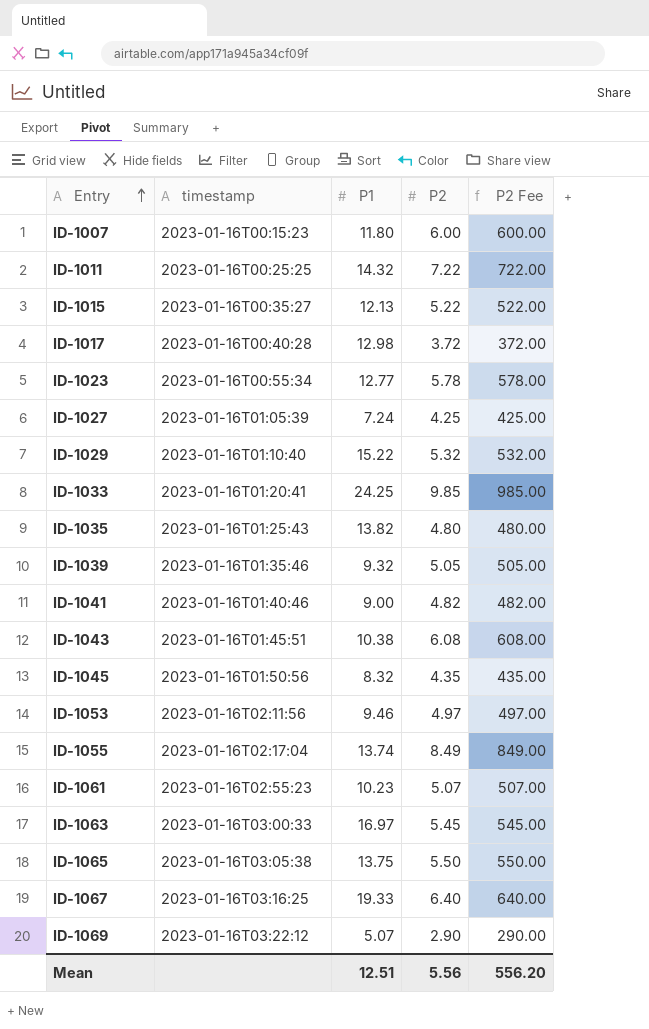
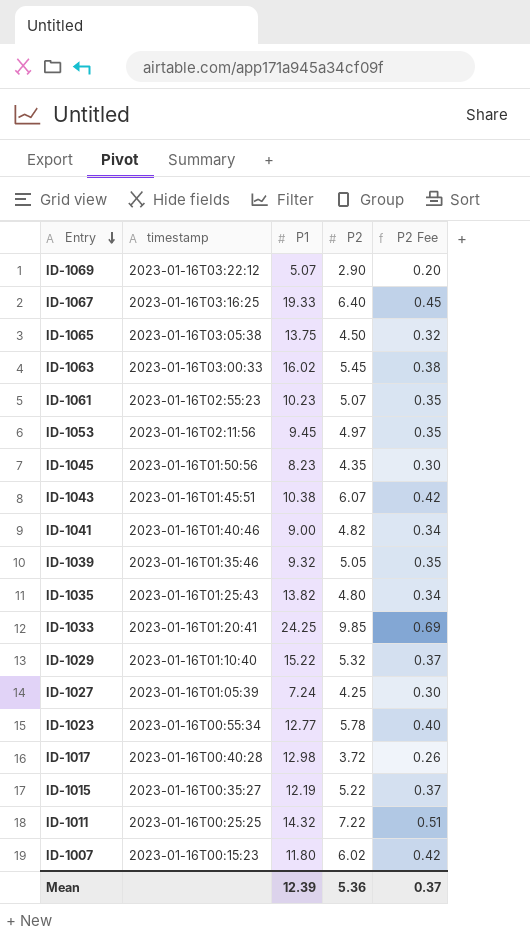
row order: Entry ascending -> Entry descending
column P2 Fee | formula: [P2] * 100 -> [P2] * 0.07
row ID-1055: 2023-01-16T02:17:04 | 13.74 | 8.49 | 849.00 -> none
ID-1065 | P2: 5.50 -> 4.50
ID-1063 | P1: 16.97 -> 16.02
ID-1053 | P1: 9.46 -> 9.45
ID-1045 | P1: 8.32 -> 8.23
ID-1043 | P2: 6.08 -> 6.07
ID-1015 | P1: 12.13 -> 12.19
ID-1007 | P2: 6.00 -> 6.02
Mean | P1: 12.51 -> 12.39
Mean | P2: 5.56 -> 5.36
Mean | P2 Fee: 556.20 -> 0.37

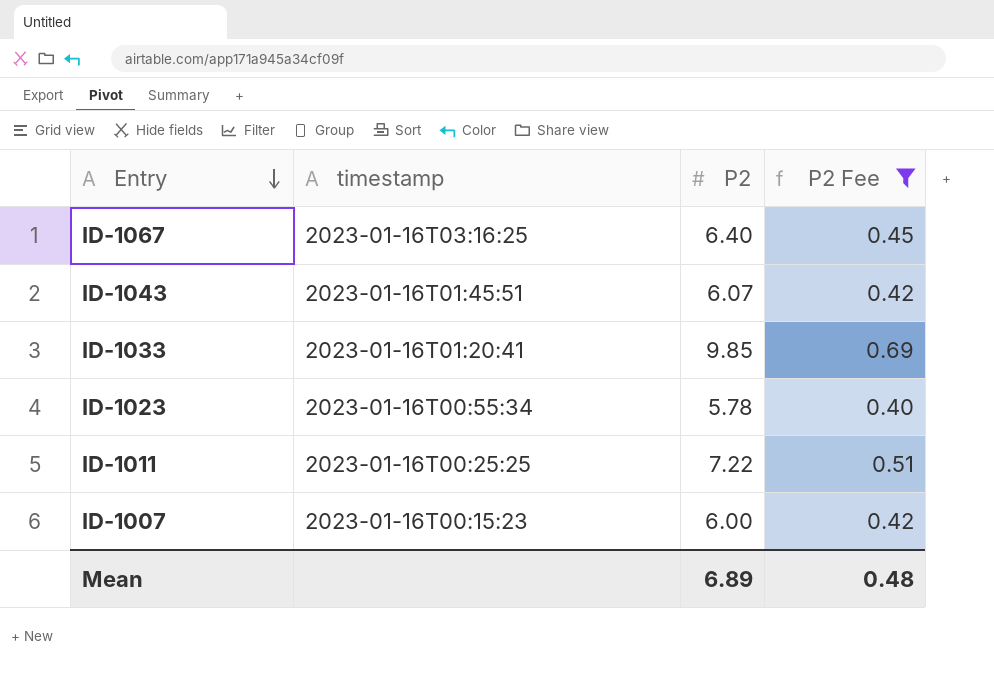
filter: none -> P2 Fee >= 0.40
column P1 | position: 3 -> none
ID-1007 | P2: 6.02 -> 6.00
Mean | P2: 5.36 -> 6.89
Mean | P2 Fee: 0.37 -> 0.48

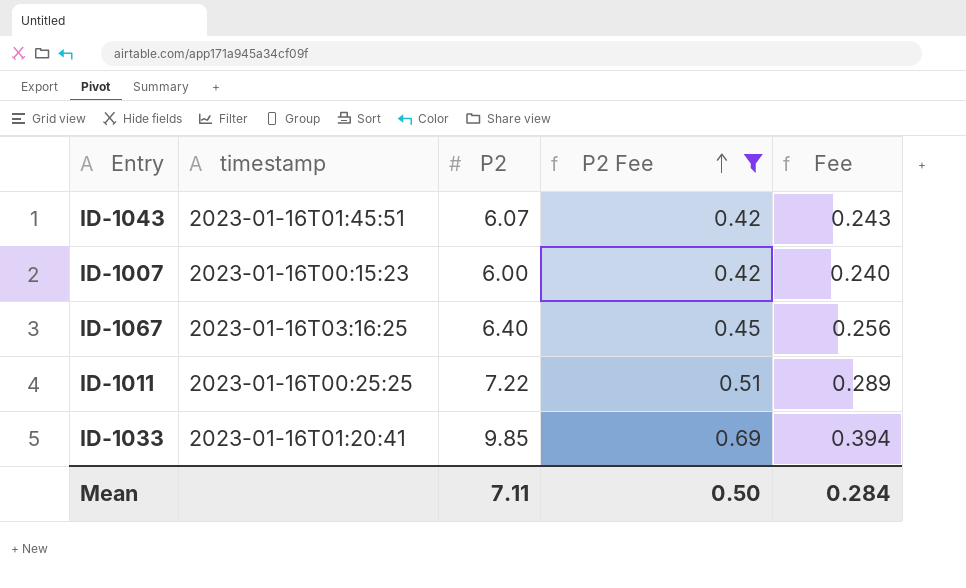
row order: Entry descending -> P2 Fee ascending
column Fee | formula: none -> [P2] * 0.04
row ID-1023: 2023-01-16T00:55:34 | 5.78 | 0.40 -> none
Mean | P2: 6.89 -> 7.11
Mean | P2 Fee: 0.48 -> 0.50

